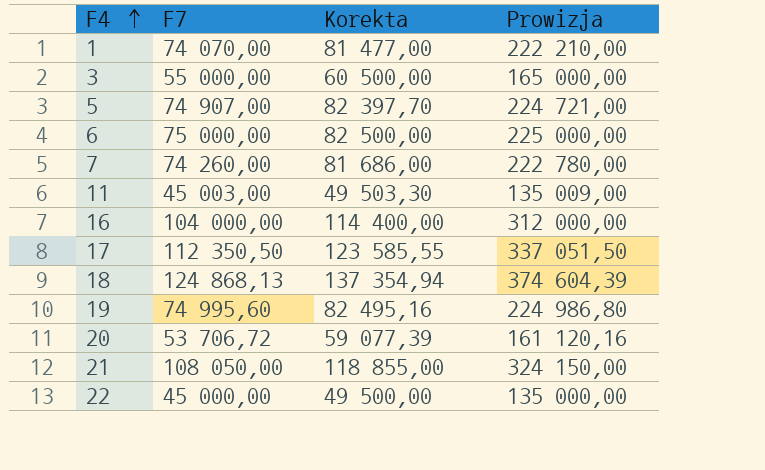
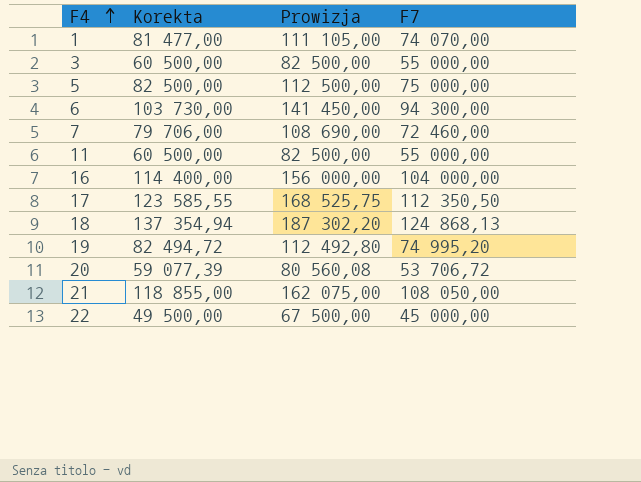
column Prowizja | formula: [F7] * 3 -> [F7] * 1,5
column F7 | position: 2 -> 4
5 | Korekta: 82 397,70 -> 82 500,00
5 | F7: 74 907,00 -> 75 000,00
6 | Korekta: 82 500,00 -> 103 730,00
6 | F7: 75 000,00 -> 94 300,00
7 | Korekta: 81 686,00 -> 79 706,00
7 | F7: 74 260,00 -> 72 460,00
11 | Korekta: 49 503,30 -> 60 500,00
11 | F7: 45 003,00 -> 55 000,00
19 | Korekta: 82 495,16 -> 82 494,72
19 | F7: 74 995,60 -> 74 995,20

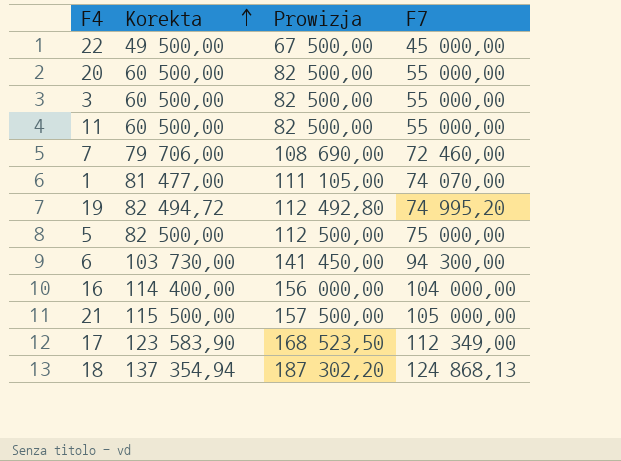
row order: F4 ascending -> Korekta ascending
20 | Korekta: 59 077,39 -> 60 500,00
20 | Prowizja: 80 560,08 -> 82 500,00
20 | F7: 53 706,72 -> 55 000,00
21 | Korekta: 118 855,00 -> 115 500,00
21 | Prowizja: 162 075,00 -> 157 500,00
21 | F7: 108 050,00 -> 105 000,00
17 | Korekta: 123 585,55 -> 123 583,90
17 | Prowizja: 168 525,75 -> 168 523,50
17 | F7: 112 350,50 -> 112 349,00

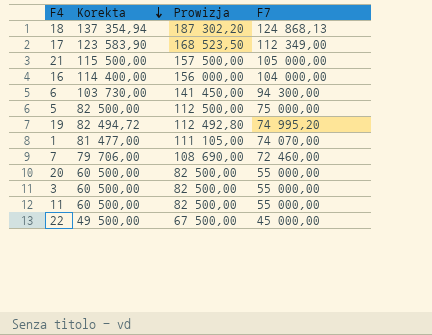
row order: Korekta ascending -> Korekta descending

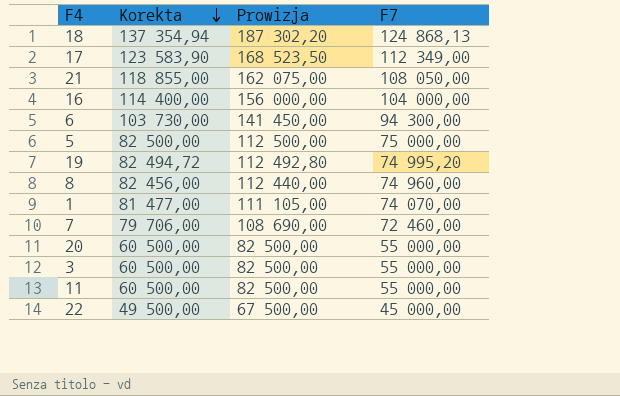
21 | Korekta: 115 500,00 -> 118 855,00
21 | Prowizja: 157 500,00 -> 162 075,00
21 | F7: 105 000,00 -> 108 050,00
row 8: none -> 82 456,00 | 112 440,00 | 74 960,00

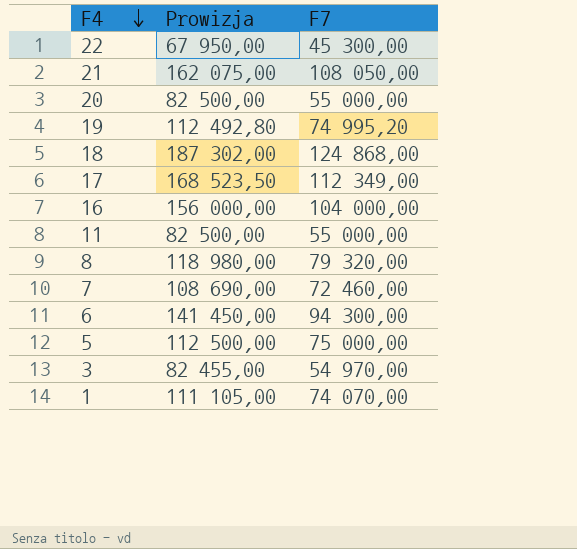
row order: Korekta descending -> F4 descending
column Korekta | formula: [F7] * 1,1 -> none
22 | Prowizja: 67 500,00 -> 67 950,00
22 | F7: 45 000,00 -> 45 300,00
18 | Prowizja: 187 302,20 -> 187 302,00
18 | F7: 124 868,13 -> 124 868,00
8 | Prowizja: 112 440,00 -> 118 980,00
8 | F7: 74 960,00 -> 79 320,00
3 | Prowizja: 82 500,00 -> 82 455,00
3 | F7: 55 000,00 -> 54 970,00

